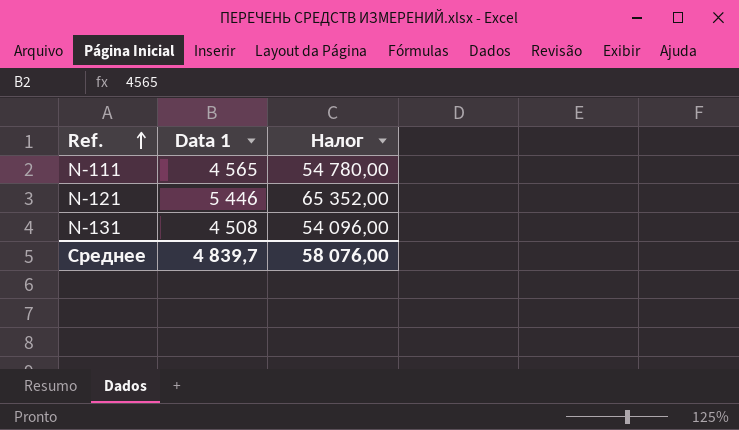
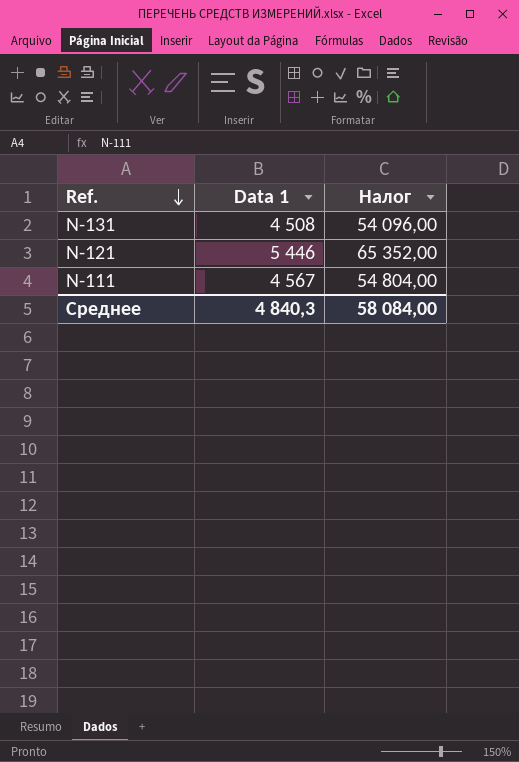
row order: Ref. ascending -> Ref. descending
N-111 | Data 1: 4 565 -> 4 567
N-111 | Налог: 54 780,00 -> 54 804,00
Среднее | Data 1: 4 839,7 -> 4 840,3
Среднее | Налог: 58 076,00 -> 58 084,00

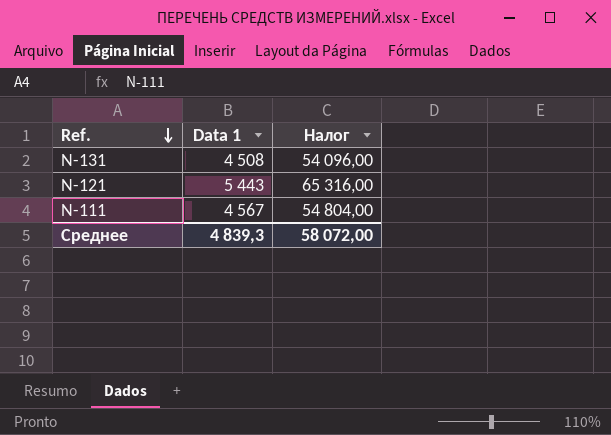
N-121 | Data 1: 5 446 -> 5 443
N-121 | Налог: 65 352,00 -> 65 316,00
Среднее | Data 1: 4 840,3 -> 4 839,3
Среднее | Налог: 58 084,00 -> 58 072,00

